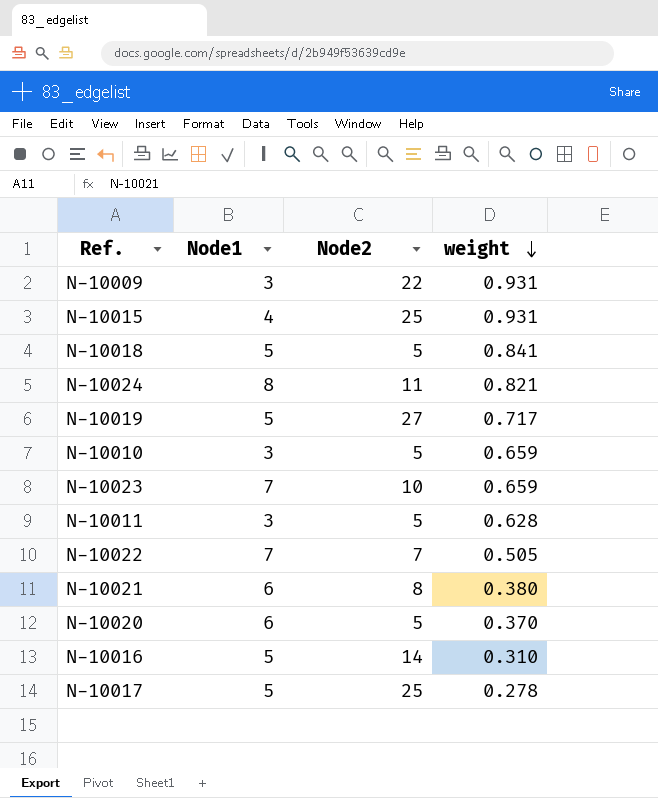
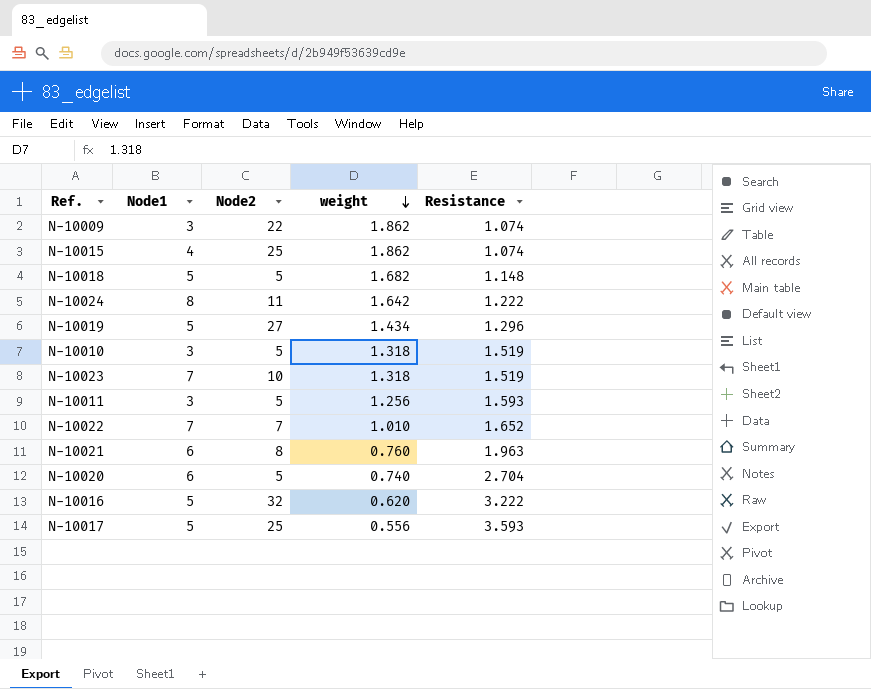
column Resistance | position: none -> 5
N-10009 | weight: 0.931 -> 1.862
N-10015 | weight: 0.931 -> 1.862
N-10018 | weight: 0.841 -> 1.682
N-10024 | weight: 0.821 -> 1.642
N-10019 | weight: 0.717 -> 1.434
N-10010 | weight: 0.659 -> 1.318
N-10023 | weight: 0.659 -> 1.318
N-10011 | weight: 0.628 -> 1.256
N-10022 | weight: 0.505 -> 1.010
N-10021 | weight: 0.380 -> 0.760
N-10020 | weight: 0.370 -> 0.740
N-10016 | Node2: 14 -> 32
N-10016 | weight: 0.310 -> 0.620
N-10017 | weight: 0.278 -> 0.556

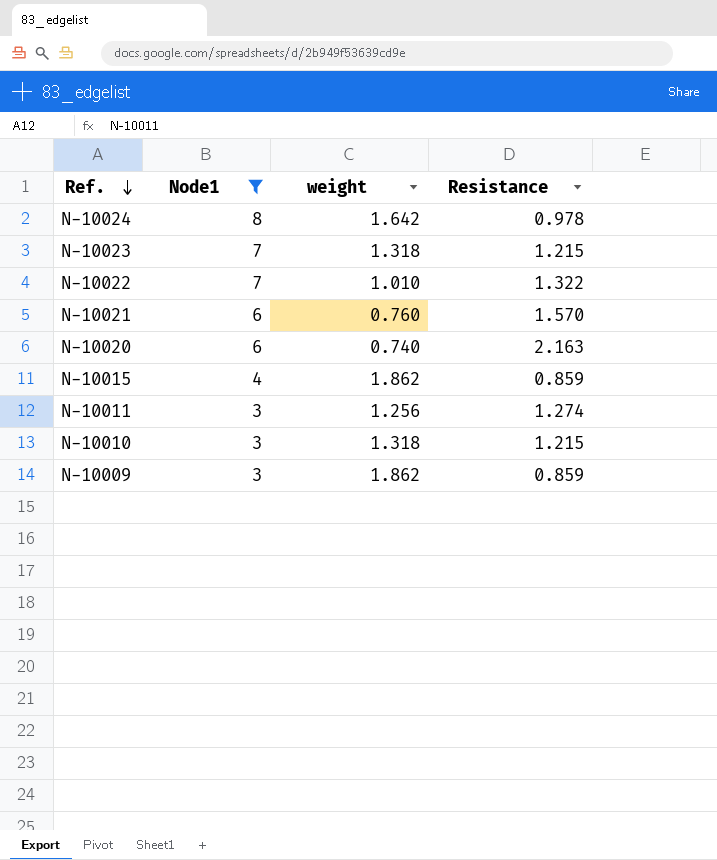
filter: none -> Node1 != 5
row order: weight descending -> Ref. descending
column Node2 | position: 3 -> none
N-10024 | Resistance: 1.222 -> 0.978
N-10023 | Resistance: 1.519 -> 1.215
N-10022 | Resistance: 1.652 -> 1.322
N-10021 | Resistance: 1.963 -> 1.570
N-10020 | Resistance: 2.704 -> 2.163
N-10015 | Resistance: 1.074 -> 0.859
N-10011 | Resistance: 1.593 -> 1.274
N-10010 | Resistance: 1.519 -> 1.215
N-10009 | Resistance: 1.074 -> 0.859

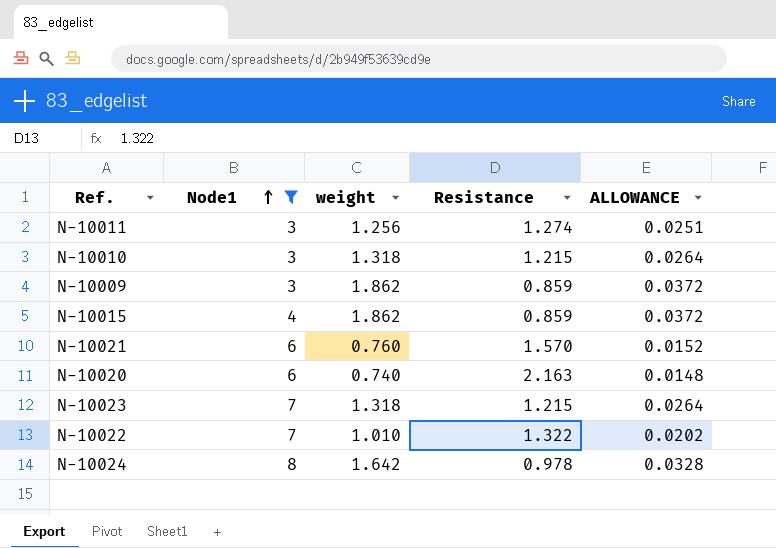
row order: Ref. descending -> Node1 ascending
column ALLOWANCE | formula: none -> [weight] * 0.02

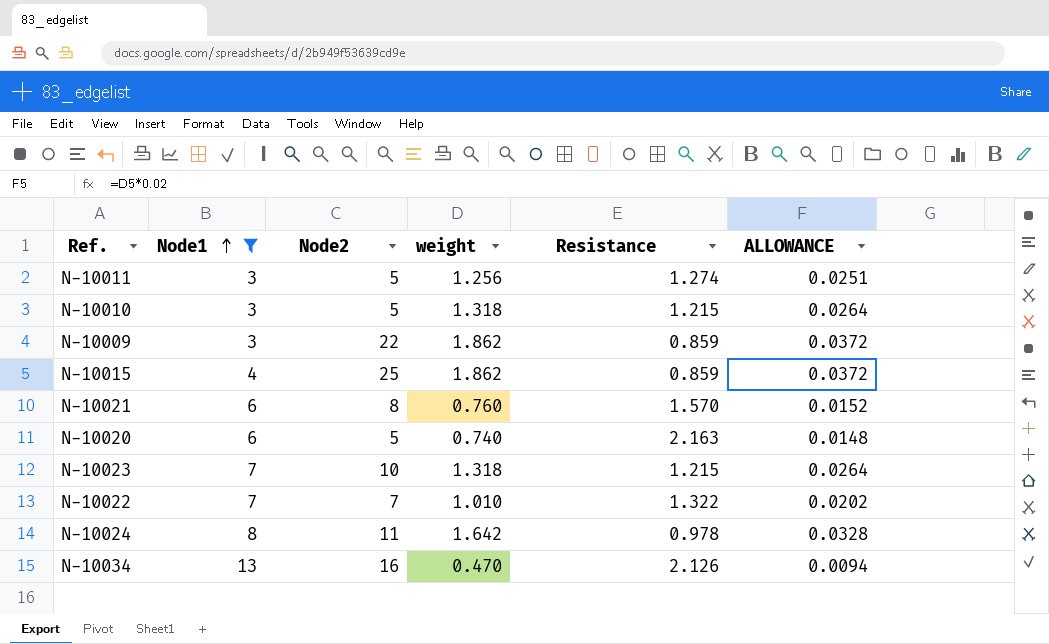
column Node2 | position: none -> 3
row N-10034: none -> 13 | 16 | 0.470 | 2.126 | 0.0094

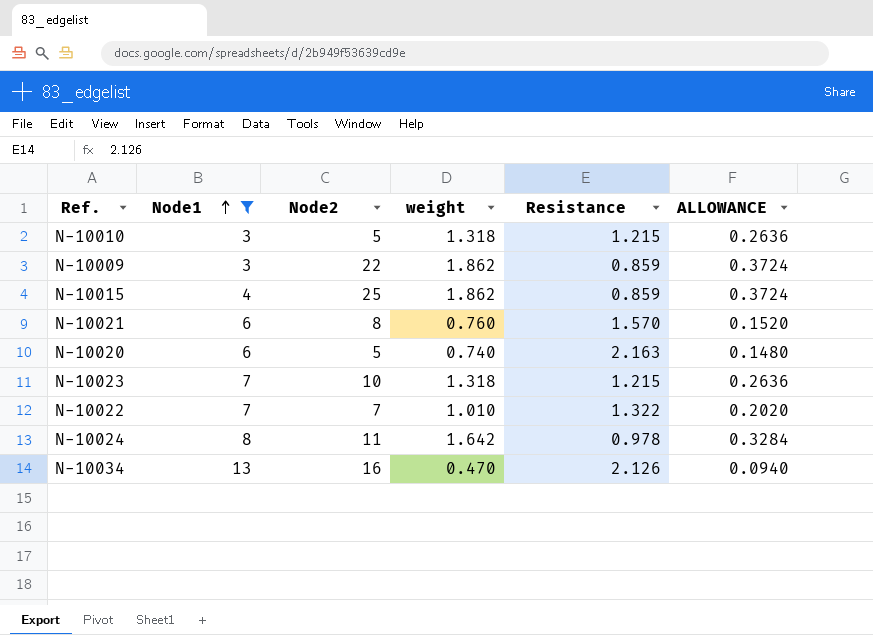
column ALLOWANCE | formula: [weight] * 0.02 -> [weight] * 0.2
row N-10011: 3 | 5 | 1.256 | 1.274 | 0.0251 -> none

